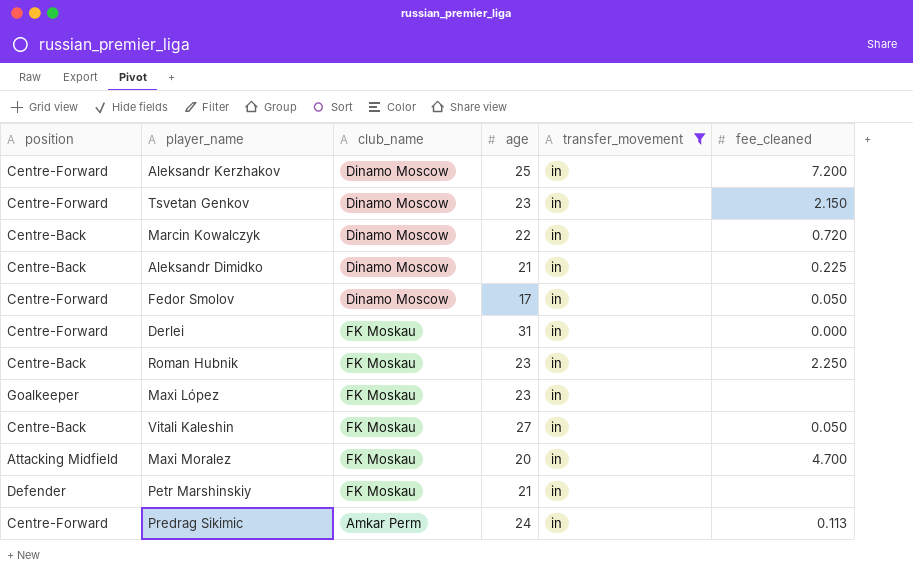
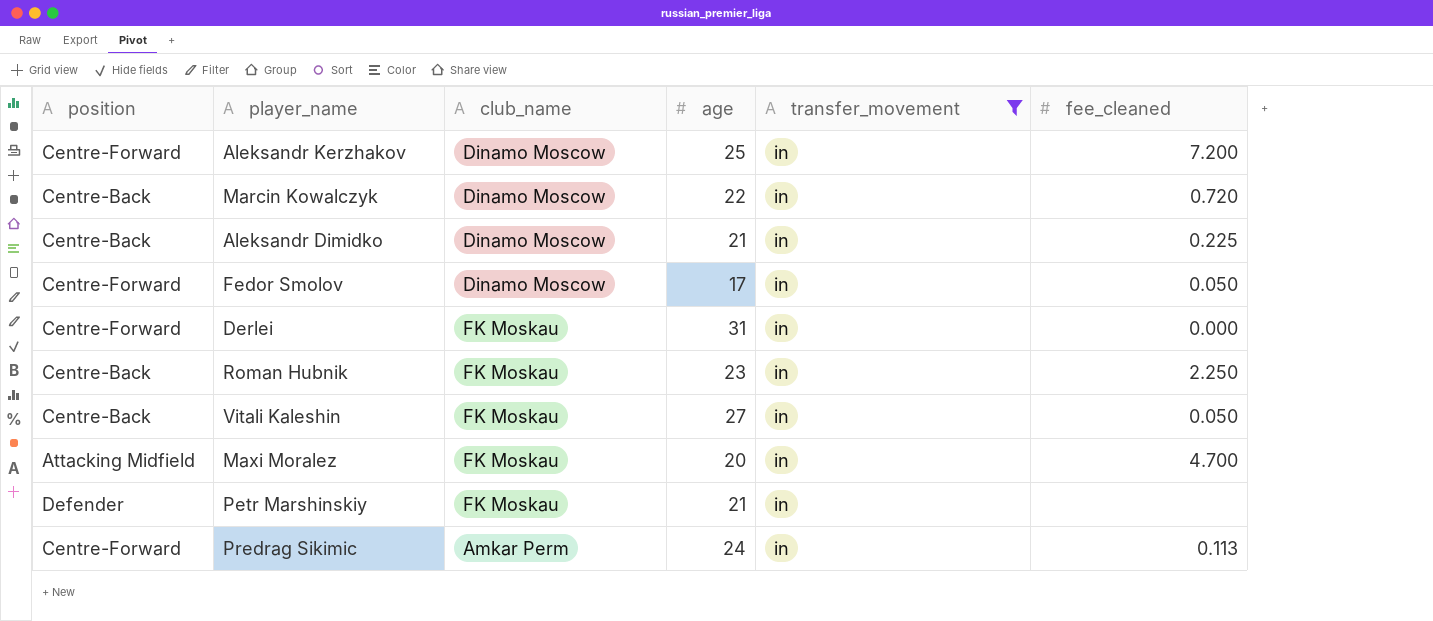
row Tsvetan Genkov: Centre-Forward | Dinamo Moscow | 23 | in | 2.150 -> none
row Maxi López: Goalkeeper | FK Moskau | 23 | in | none -> none

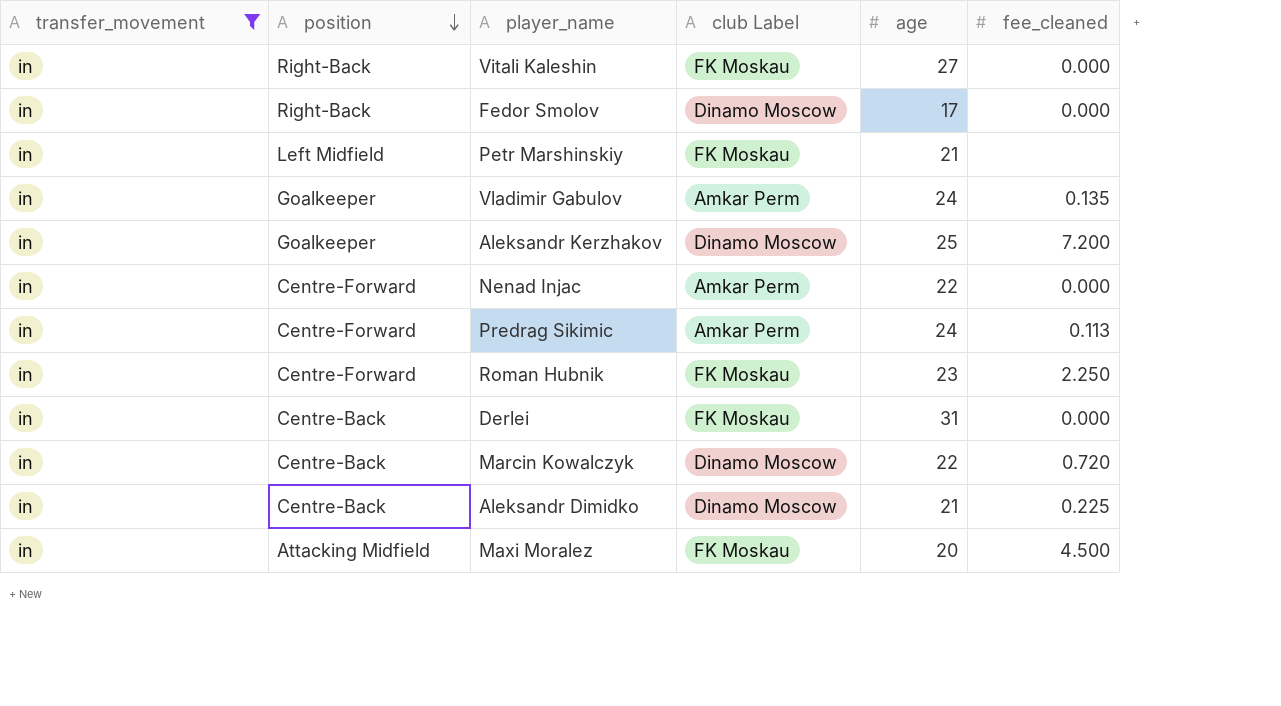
row order: none -> position descending
column transfer_movement | position: 5 -> 1
column name: club_name -> club Label
Vitali Kaleshin | position: Centre-Back -> Right-Back
Vitali Kaleshin | fee_cleaned: 0.050 -> 0.000
Fedor Smolov | position: Centre-Forward -> Right-Back
Fedor Smolov | fee_cleaned: 0.050 -> 0.000
Petr Marshinskiy | position: Defender -> Left Midfield
row Vladimir Gabulov: none -> in | Goalkeeper | Amkar Perm | 24 | 0.135
Aleksandr Kerzhakov | position: Centre-Forward -> Goalkeeper
row Nenad Injac: none -> in | Centre-Forward | Amkar Perm | 22 | 0.000
Roman Hubnik | position: Centre-Back -> Centre-Forward
Derlei | position: Centre-Forward -> Centre-Back
Maxi Moralez | fee_cleaned: 4.700 -> 4.500

